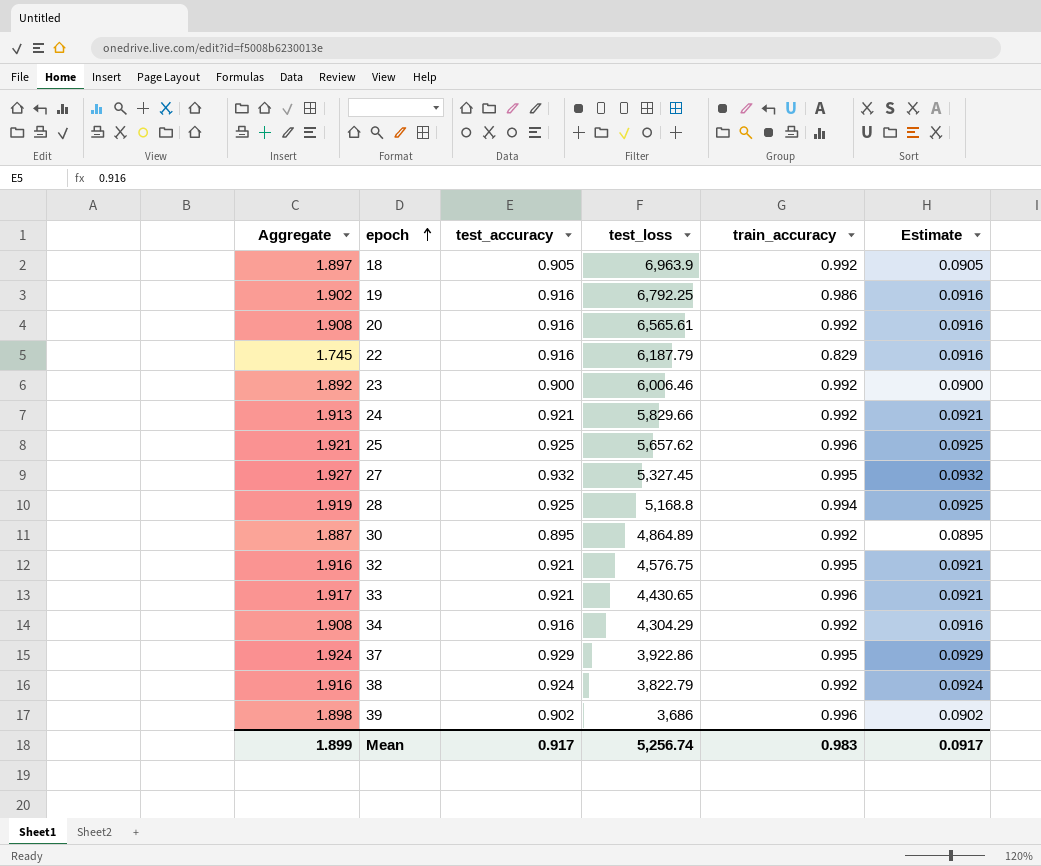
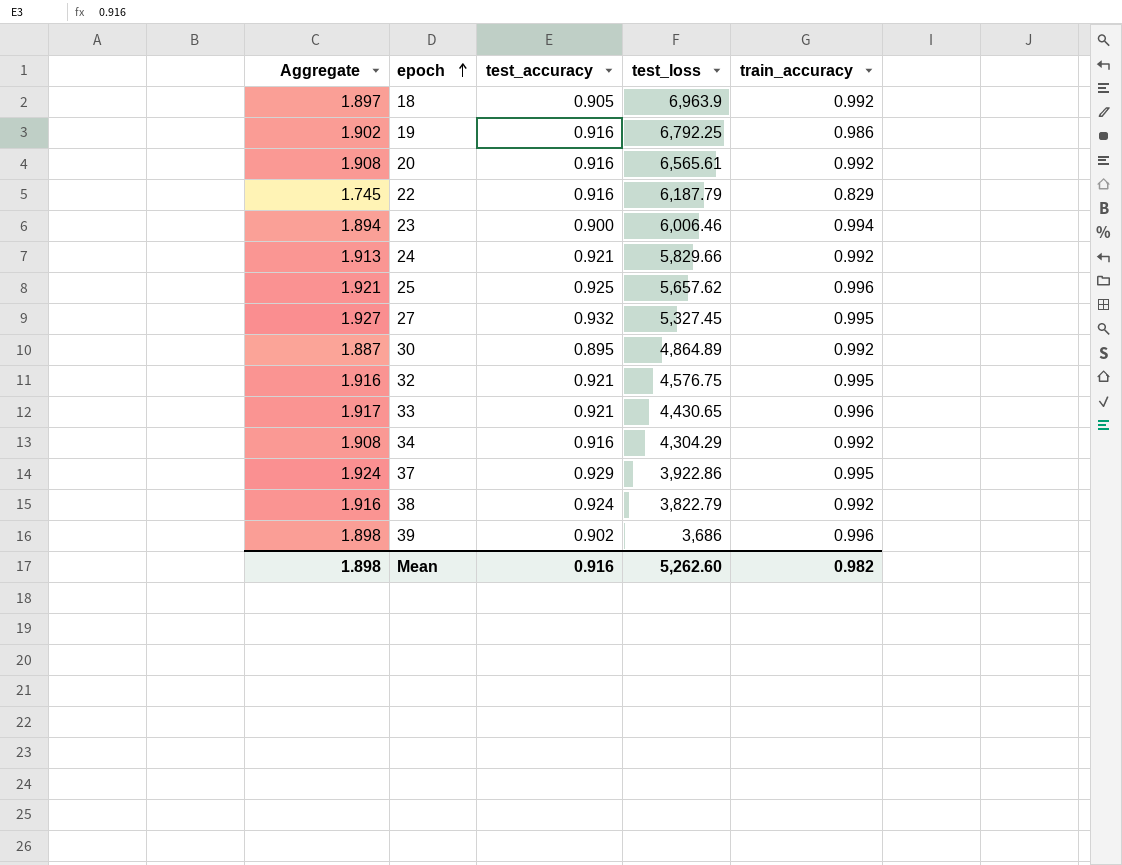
column Estimate | formula: [test_accuracy] * 0.1 -> none
row 28: 1.919 | 0.925 | 5,168.8 | 0.994 | 0.0925 -> none
23 | Aggregate: 1.892 -> 1.894
23 | train_accuracy: 0.992 -> 0.994
Mean | Aggregate: 1.899 -> 1.898
Mean | test_accuracy: 0.917 -> 0.916
Mean | test_loss: 5,256.74 -> 5,262.60
Mean | train_accuracy: 0.983 -> 0.982

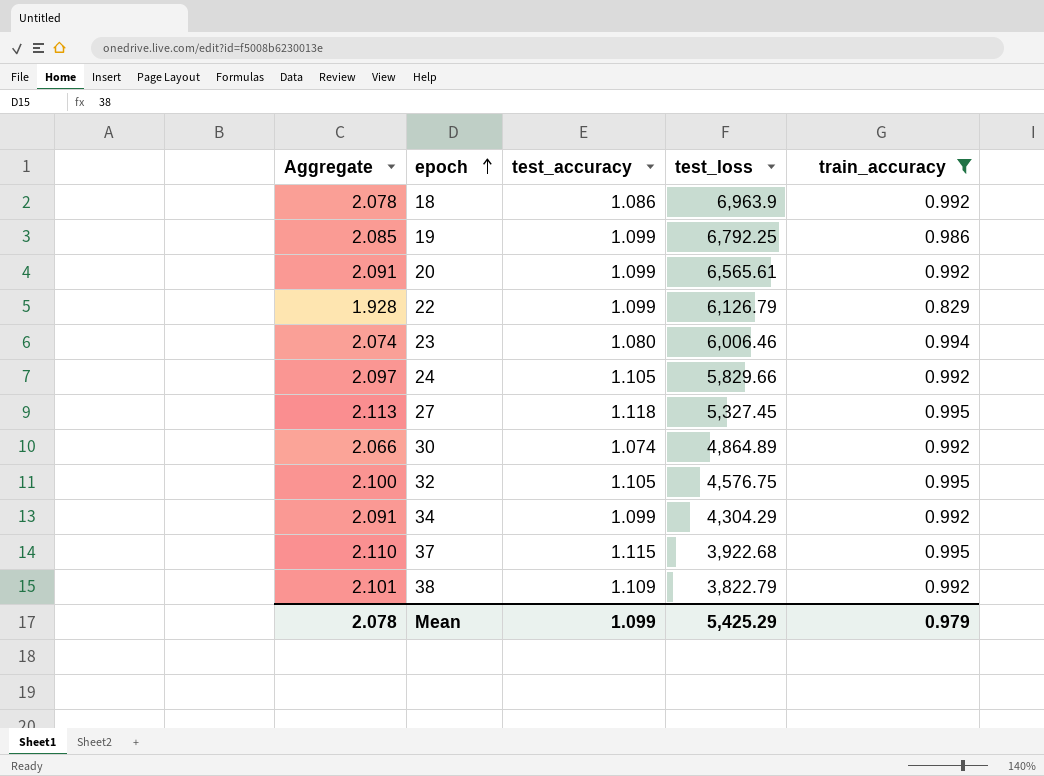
filter: none -> train_accuracy != 0.996
18 | Aggregate: 1.897 -> 2.078
18 | test_accuracy: 0.905 -> 1.086
19 | Aggregate: 1.902 -> 2.085
19 | test_accuracy: 0.916 -> 1.099
20 | Aggregate: 1.908 -> 2.091
20 | test_accuracy: 0.916 -> 1.099
22 | Aggregate: 1.745 -> 1.928
22 | test_accuracy: 0.916 -> 1.099
22 | test_loss: 6,187.79 -> 6,126.79
23 | Aggregate: 1.894 -> 2.074
23 | test_accuracy: 0.900 -> 1.080
24 | Aggregate: 1.913 -> 2.097
24 | test_accuracy: 0.921 -> 1.105
27 | Aggregate: 1.927 -> 2.113
27 | test_accuracy: 0.932 -> 1.118
30 | Aggregate: 1.887 -> 2.066
30 | test_accuracy: 0.895 -> 1.074
32 | Aggregate: 1.916 -> 2.100
32 | test_accuracy: 0.921 -> 1.105
34 | Aggregate: 1.908 -> 2.091
34 | test_accuracy: 0.916 -> 1.099
37 | Aggregate: 1.924 -> 2.110
37 | test_accuracy: 0.929 -> 1.115
37 | test_loss: 3,922.86 -> 3,922.68
38 | Aggregate: 1.916 -> 2.101
38 | test_accuracy: 0.924 -> 1.109
Mean | Aggregate: 1.898 -> 2.078
Mean | test_accuracy: 0.916 -> 1.099
Mean | test_loss: 5,262.60 -> 5,425.29
Mean | train_accuracy: 0.982 -> 0.979

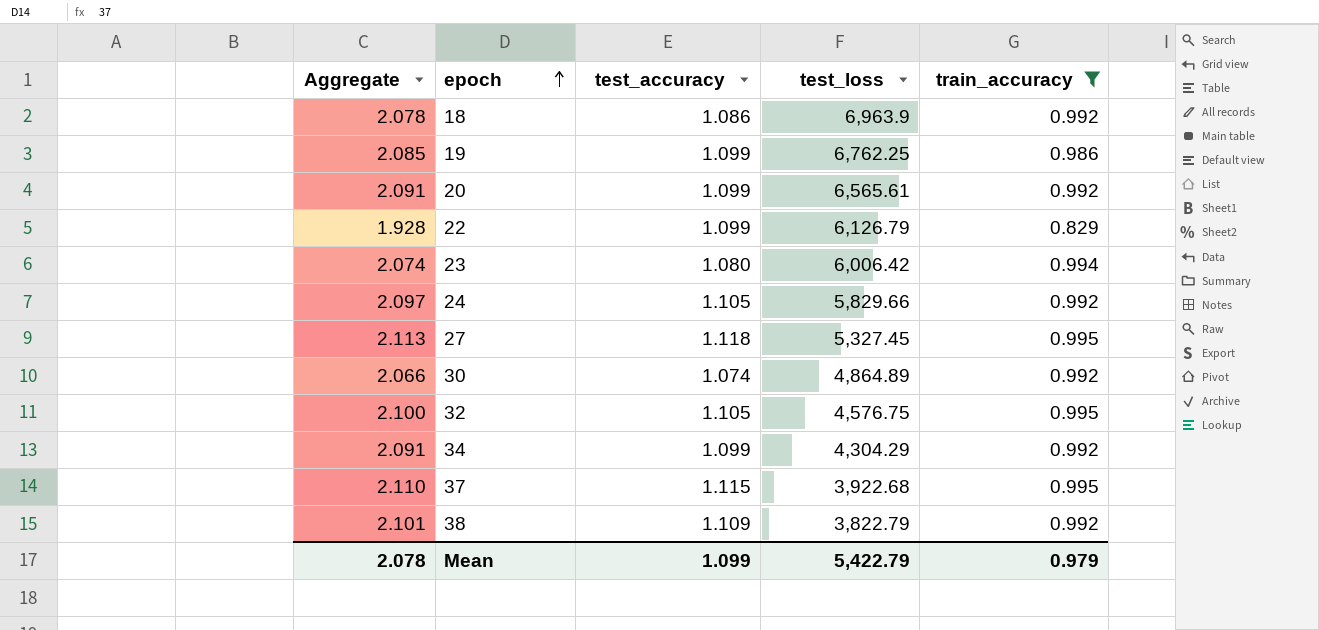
19 | test_loss: 6,792.25 -> 6,762.25
23 | test_loss: 6,006.46 -> 6,006.42
Mean | test_loss: 5,425.29 -> 5,422.79

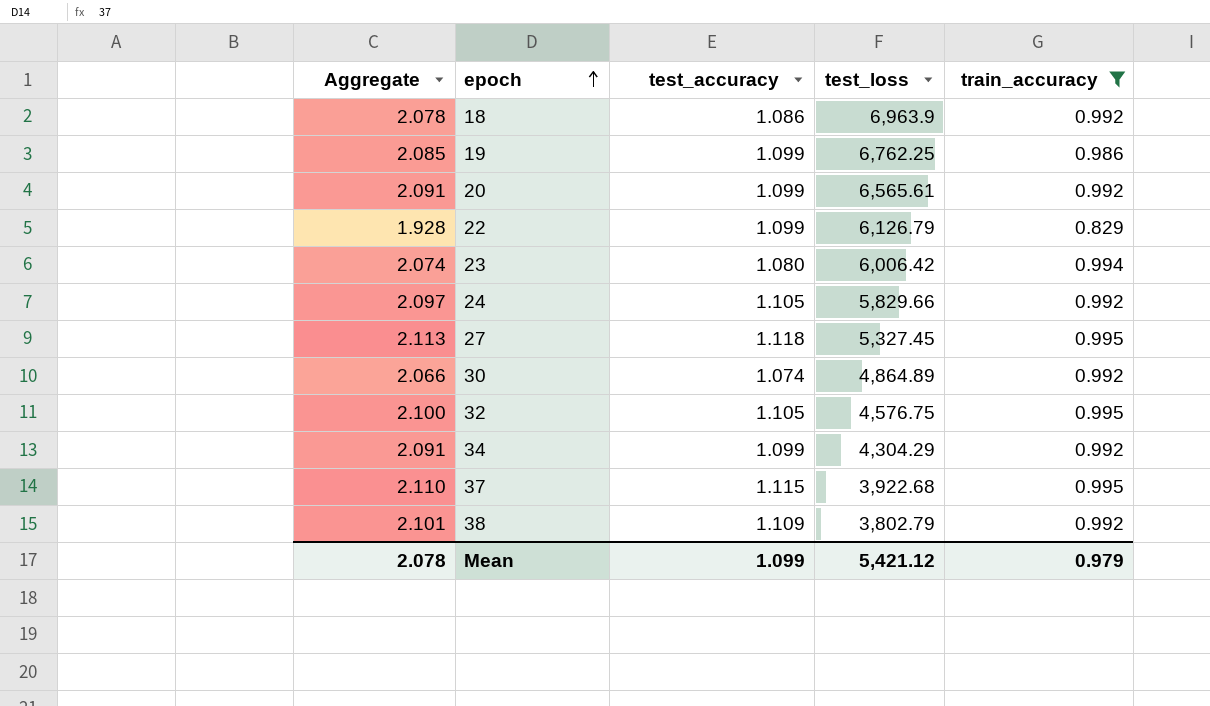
38 | test_loss: 3,822.79 -> 3,802.79
Mean | test_loss: 5,422.79 -> 5,421.12

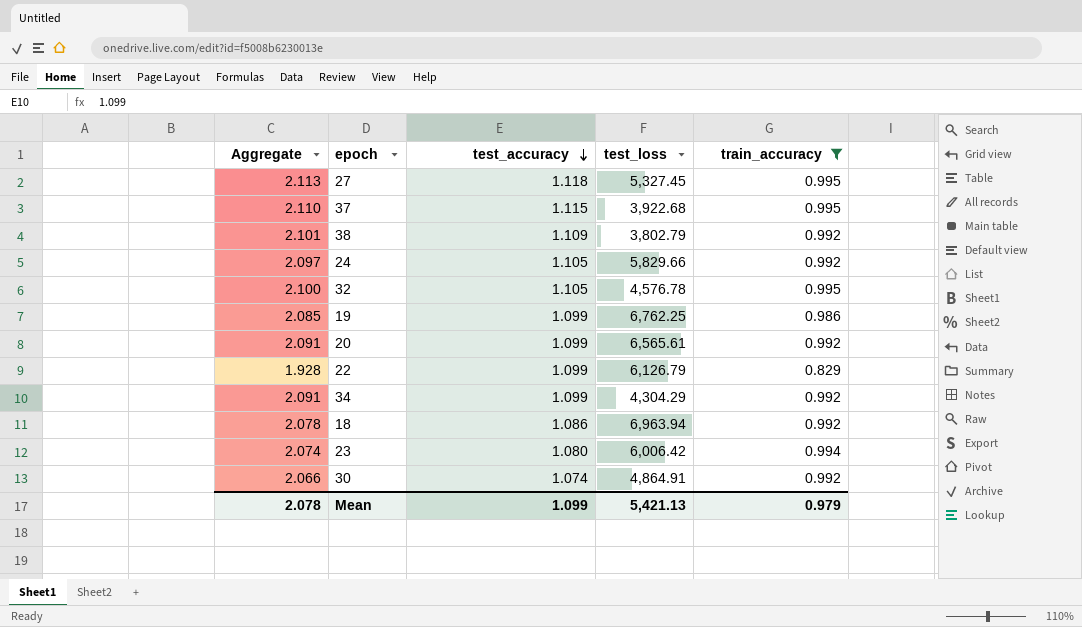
row order: epoch ascending -> test_accuracy descending
32 | test_loss: 4,576.75 -> 4,576.78
18 | test_loss: 6,963.9 -> 6,963.94
30 | test_loss: 4,864.89 -> 4,864.91
Mean | test_loss: 5,421.12 -> 5,421.13

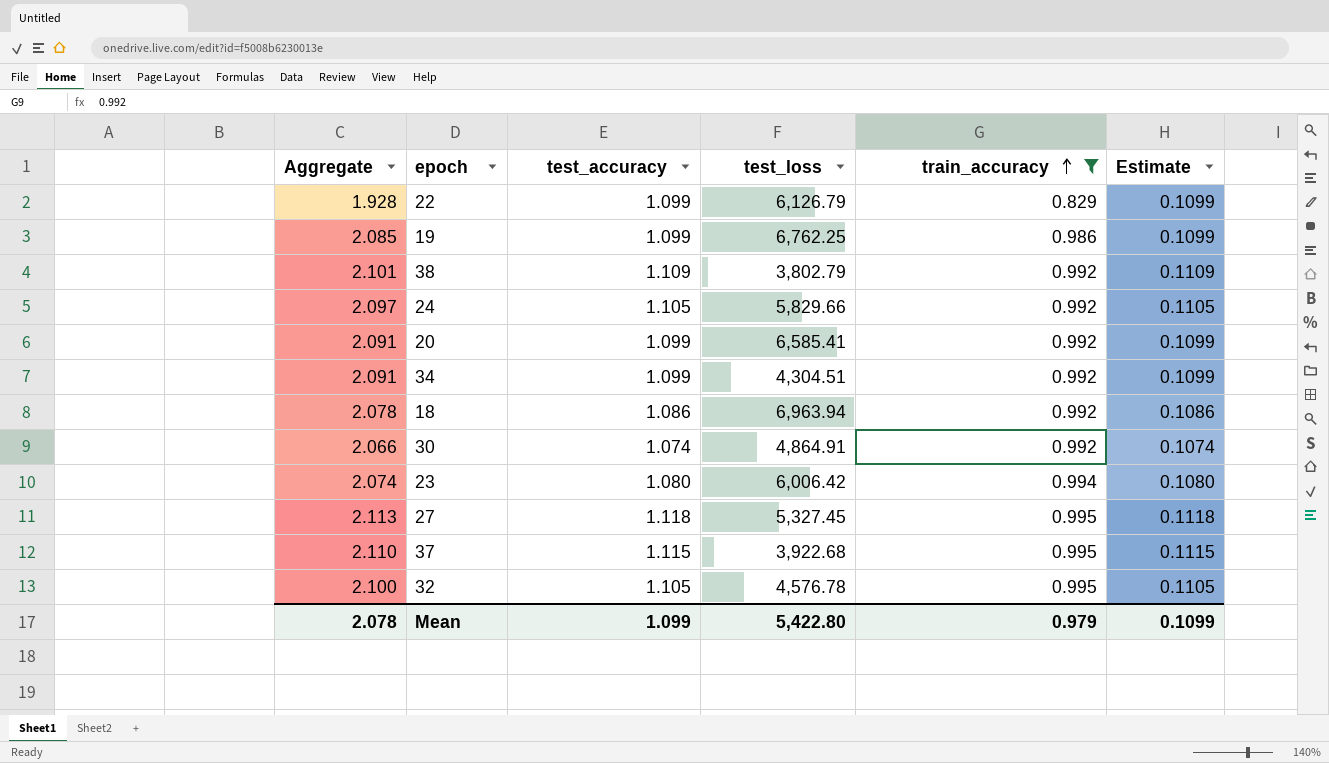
row order: test_accuracy descending -> train_accuracy ascending
column Estimate | formula: none -> [test_accuracy] * 0.1
20 | test_loss: 6,565.61 -> 6,585.41
34 | test_loss: 4,304.29 -> 4,304.51
Mean | test_loss: 5,421.13 -> 5,422.80

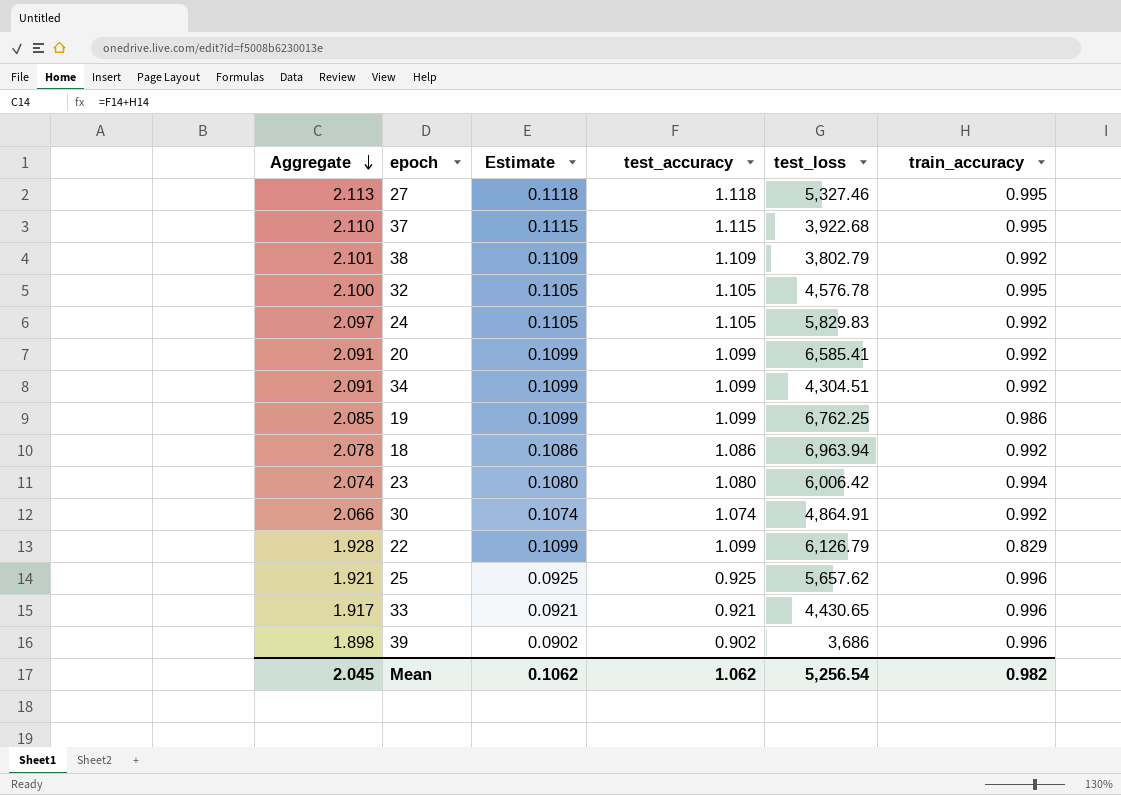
filter: train_accuracy != 0.996 -> none
row order: train_accuracy ascending -> Aggregate descending
column Estimate | position: 6 -> 3
27 | test_loss: 5,327.45 -> 5,327.46
24 | test_loss: 5,829.66 -> 5,829.83
Mean | Aggregate: 2.078 -> 2.045
Mean | Estimate: 0.1099 -> 0.1062
Mean | test_accuracy: 1.099 -> 1.062
Mean | test_loss: 5,422.80 -> 5,256.54
Mean | train_accuracy: 0.979 -> 0.982

